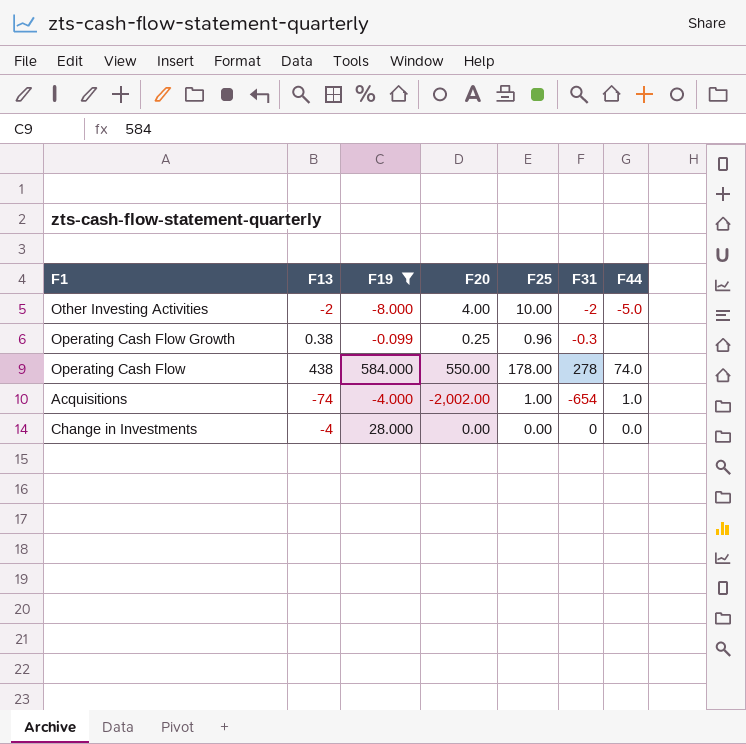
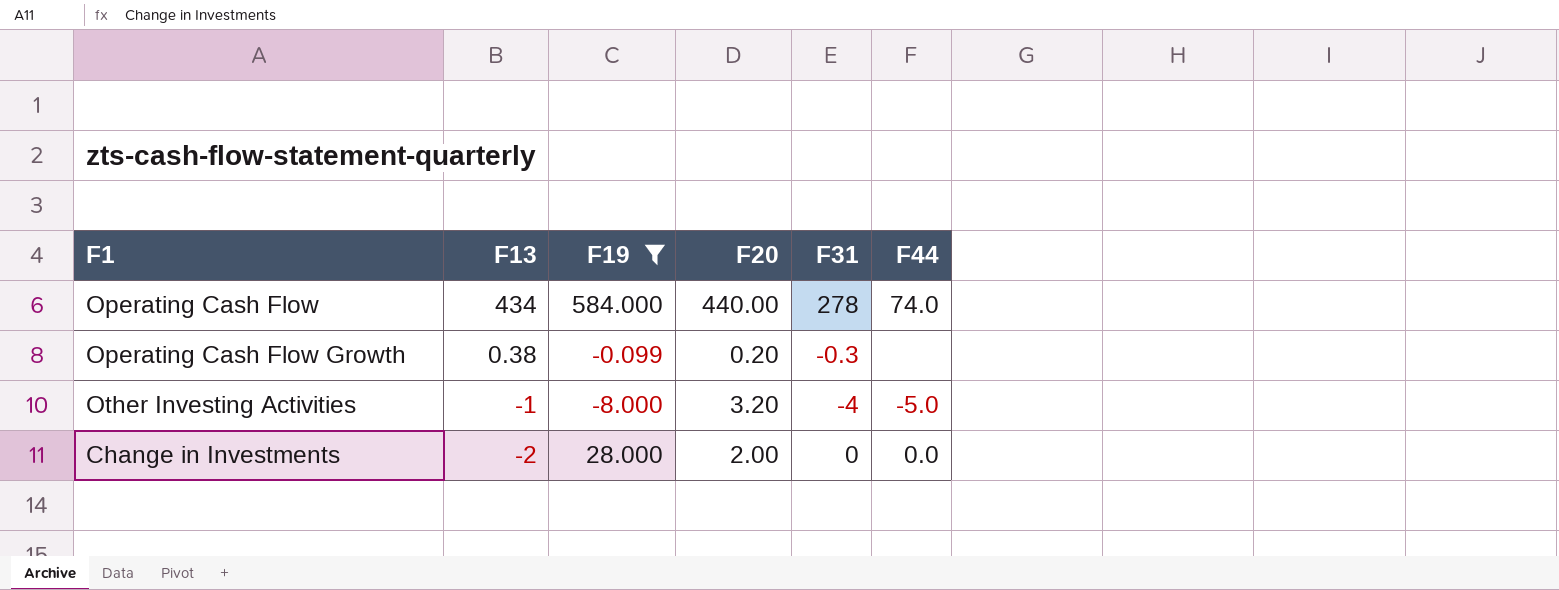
row order: none -> F13 descending
column F25 | position: 5 -> none
row Acquisitions: -74 | -4.000 | -2,002.00 | 1.00 | -654 | 1.0 -> none
Operating Cash Flow | F13: 438 -> 434
Operating Cash Flow | F20: 550.00 -> 440.00
Operating Cash Flow Growth | F20: 0.25 -> 0.20
Other Investing Activities | F13: -2 -> -1
Other Investing Activities | F20: 4.00 -> 3.20
Other Investing Activities | F31: -2 -> -4
Change in Investments | F13: -4 -> -2
Change in Investments | F20: 0.00 -> 2.00

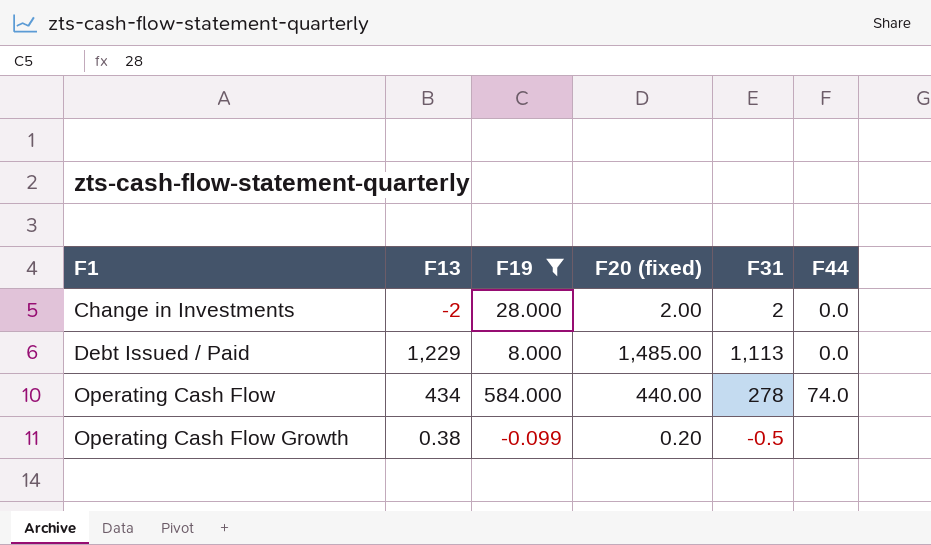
row order: F13 descending -> F1 ascending
column name: F20 -> F20 (fixed)
row Other Investing Activities: -1 | -8.000 | 3.20 | -4 | -5.0 -> none
Change in Investments | F31: 0 -> 2
row Debt Issued / Paid: none -> 1,229 | 8.000 | 1,485.00 | 1,113 | 0.0
Operating Cash Flow Growth | F31: -0.3 -> -0.5

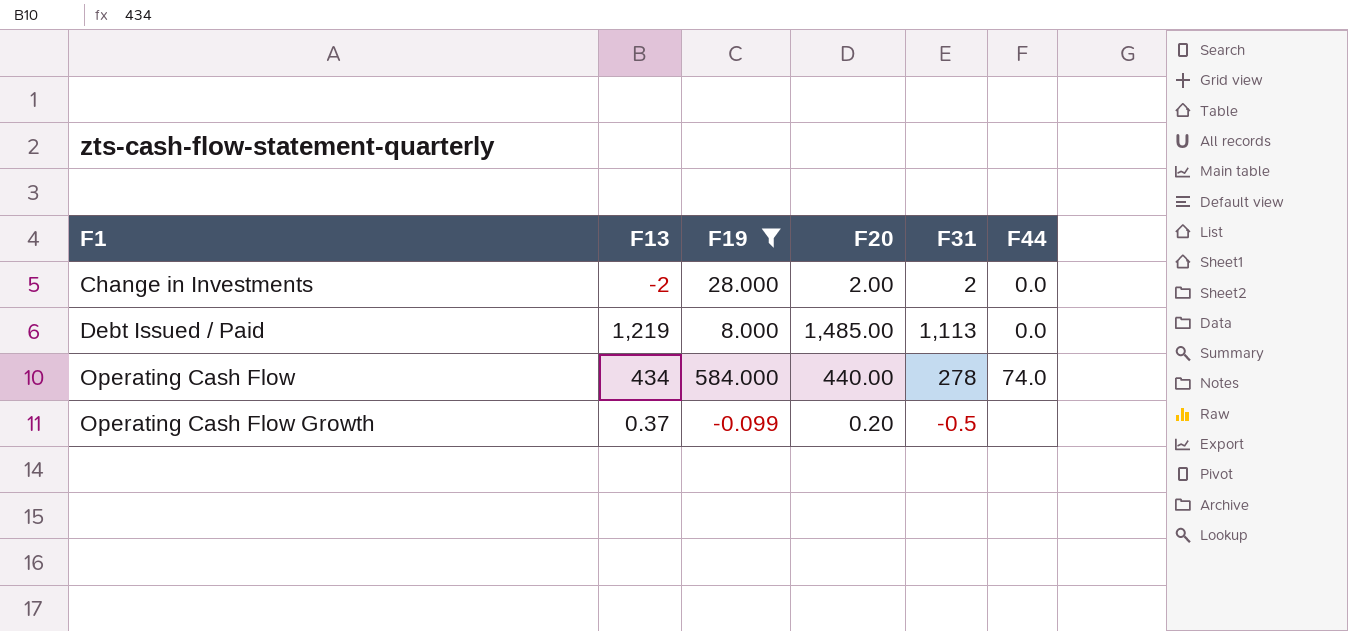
column name: F20 (fixed) -> F20
Debt Issued / Paid | F13: 1,229 -> 1,219
Operating Cash Flow Growth | F13: 0.38 -> 0.37

